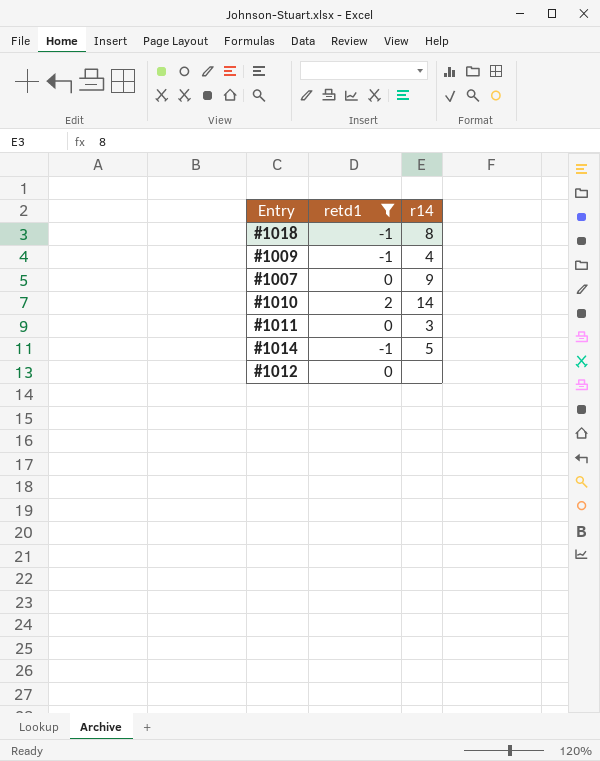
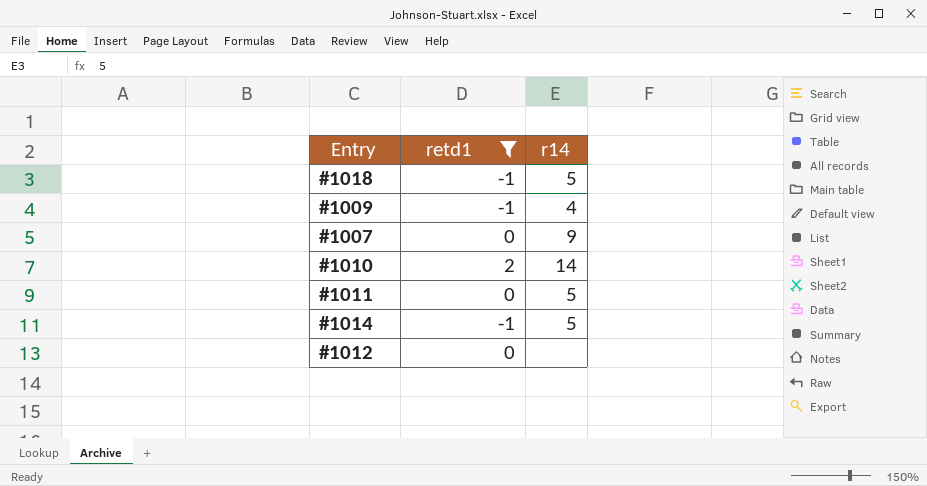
#1018 | r14: 8 -> 5
#1011 | r14: 3 -> 5

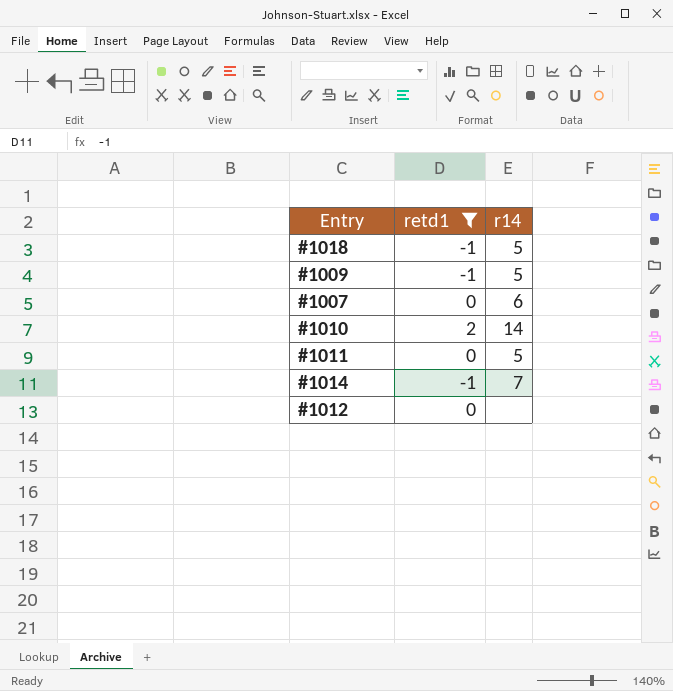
#1009 | r14: 4 -> 5
#1007 | r14: 9 -> 6
#1014 | r14: 5 -> 7

